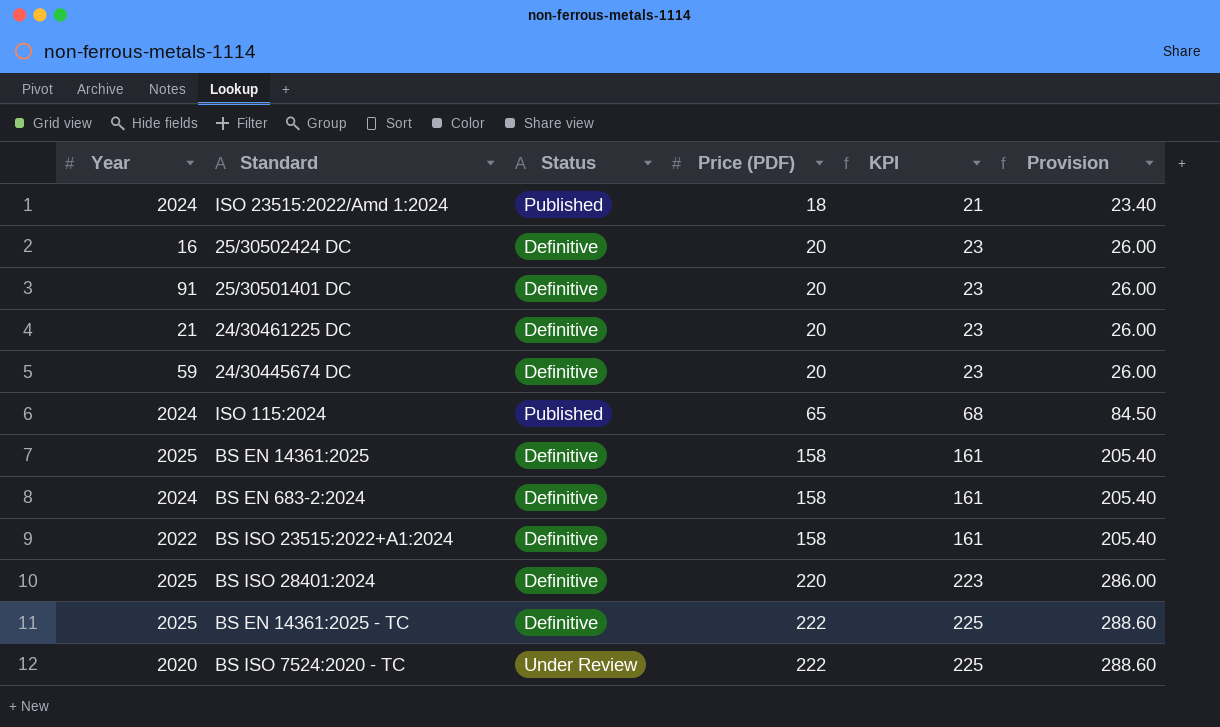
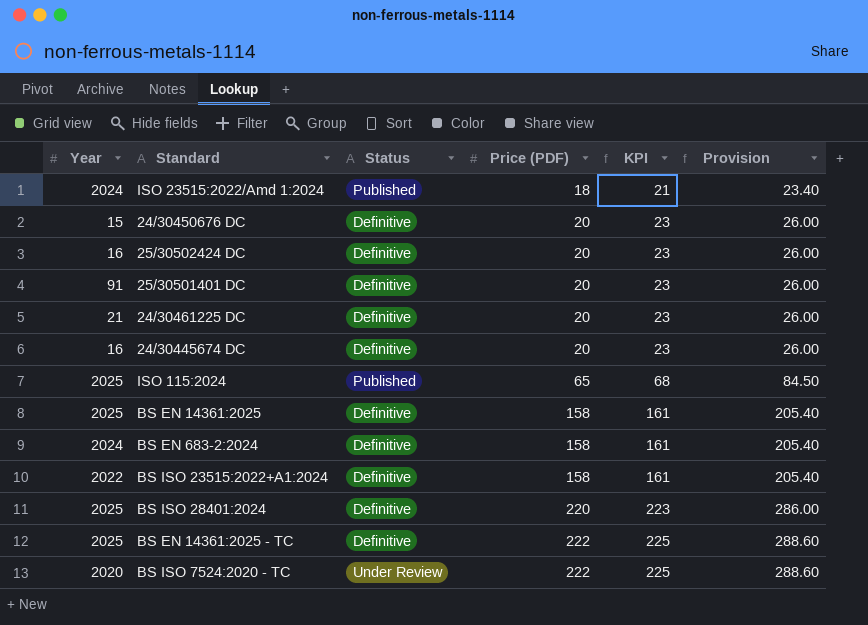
row 24/30450676 DC: none -> 15 | Definitive | 20 | 23 | 26.00
24/30445674 DC | Year: 59 -> 16
ISO 115:2024 | Year: 2024 -> 2025

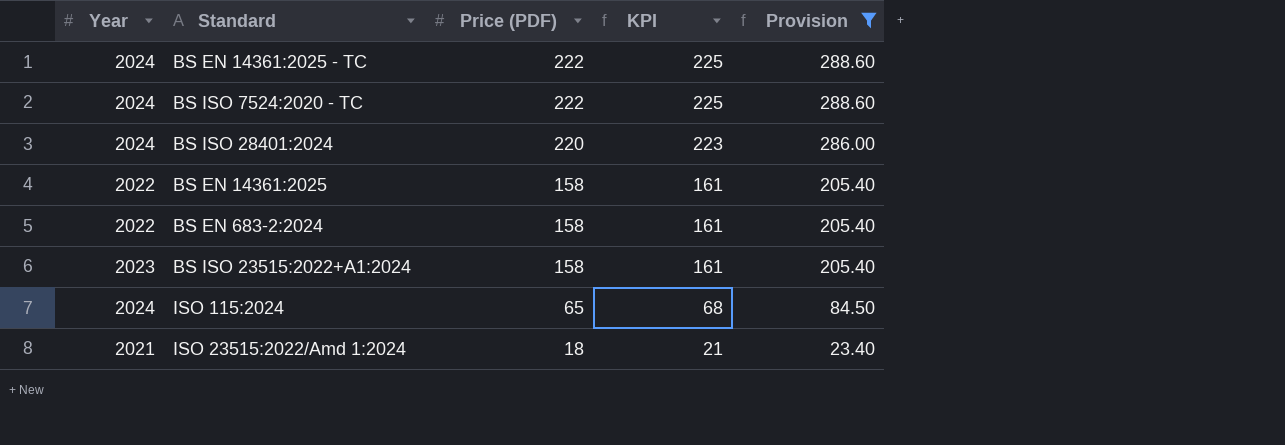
filter: none -> Provision != 26.00
row order: Price (PDF) ascending -> Price (PDF) descending
column Status | position: 3 -> none
BS EN 14361:2025 - TC | Year: 2025 -> 2024
BS ISO 7524:2020 - TC | Year: 2020 -> 2024
BS ISO 28401:2024 | Year: 2025 -> 2024
BS EN 14361:2025 | Year: 2025 -> 2022
BS EN 683-2:2024 | Year: 2024 -> 2022
BS ISO 23515:2022+A1:2024 | Year: 2022 -> 2023
ISO 115:2024 | Year: 2025 -> 2024
ISO 23515:2022/Amd 1:2024 | Year: 2024 -> 2021

